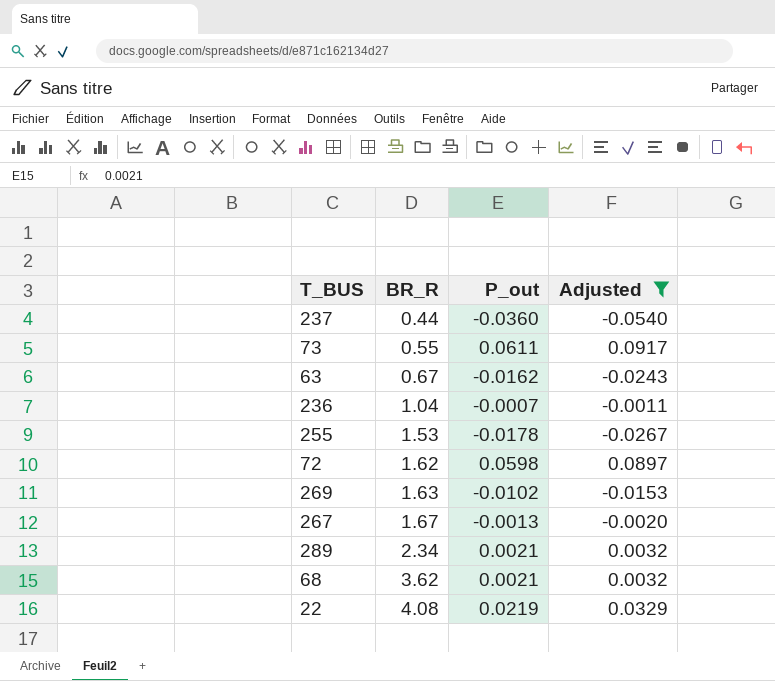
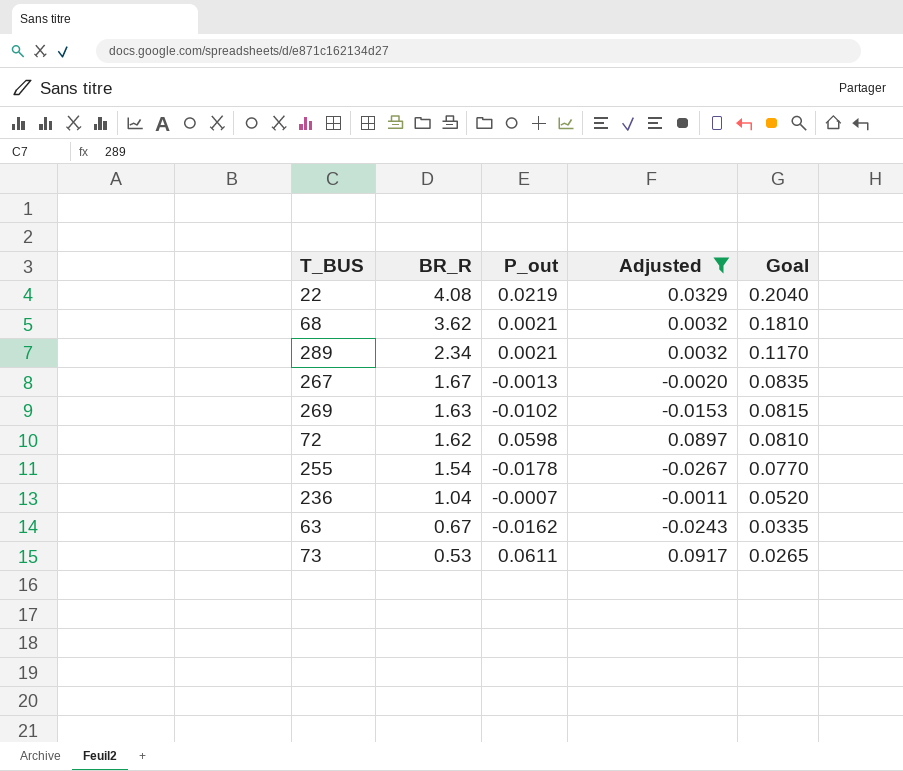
row order: BR_R ascending -> BR_R descending
column Goal | formula: none -> [BR_R] * 0.05
row 237: 0.44 | -0.0360 | -0.0540 -> none
255 | BR_R: 1.53 -> 1.54
73 | BR_R: 0.55 -> 0.53

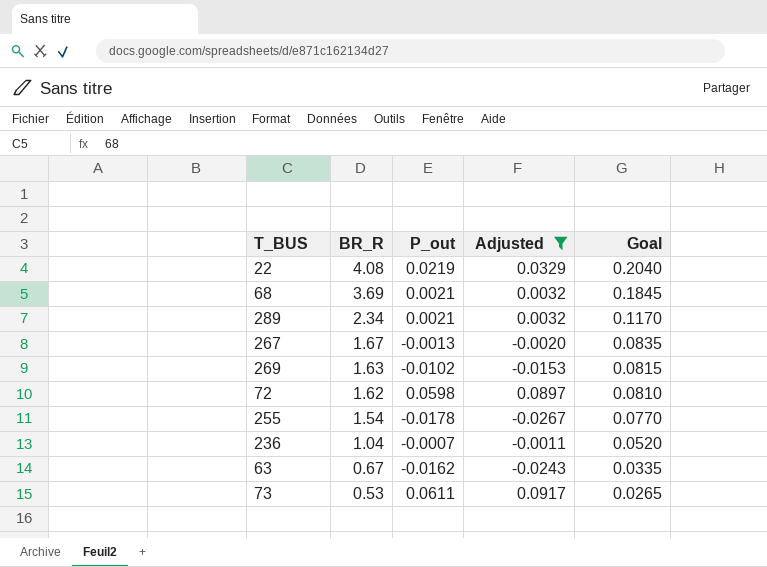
68 | BR_R: 3.62 -> 3.69
68 | Goal: 0.1810 -> 0.1845

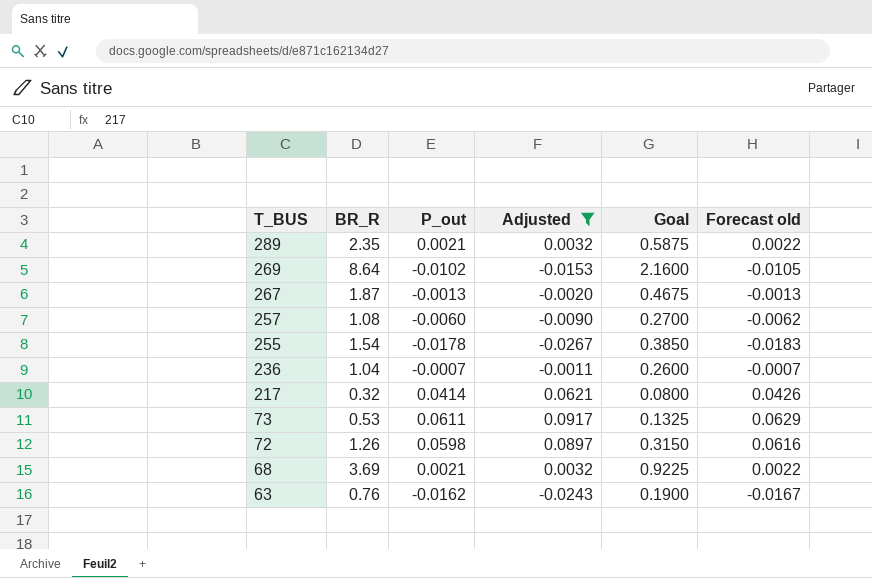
row order: BR_R descending -> T_BUS descending
column Goal | formula: [BR_R] * 0.05 -> [BR_R] * 0.25
column Forecast old | formula: none -> [P_out] * 1.03
row 22: 4.08 | 0.0219 | 0.0329 | 0.2040 -> none
289 | BR_R: 2.34 -> 2.35
269 | BR_R: 1.63 -> 8.64
267 | BR_R: 1.67 -> 1.87
row 257: none -> 1.08 | -0.0060 | -0.0090 | 0.2700 | -0.0062
row 217: none -> 0.32 | 0.0414 | 0.0621 | 0.0800 | 0.0426
72 | BR_R: 1.62 -> 1.26
63 | BR_R: 0.67 -> 0.76

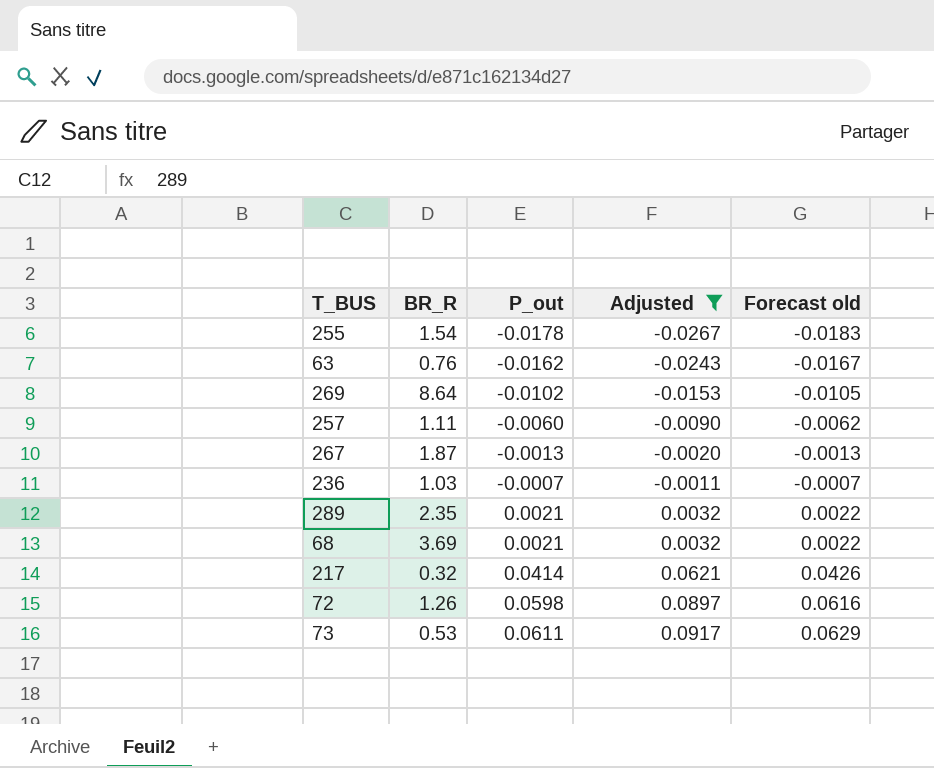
row order: T_BUS descending -> P_out ascending
column Goal | formula: [BR_R] * 0.25 -> none
257 | BR_R: 1.08 -> 1.11
236 | BR_R: 1.04 -> 1.03

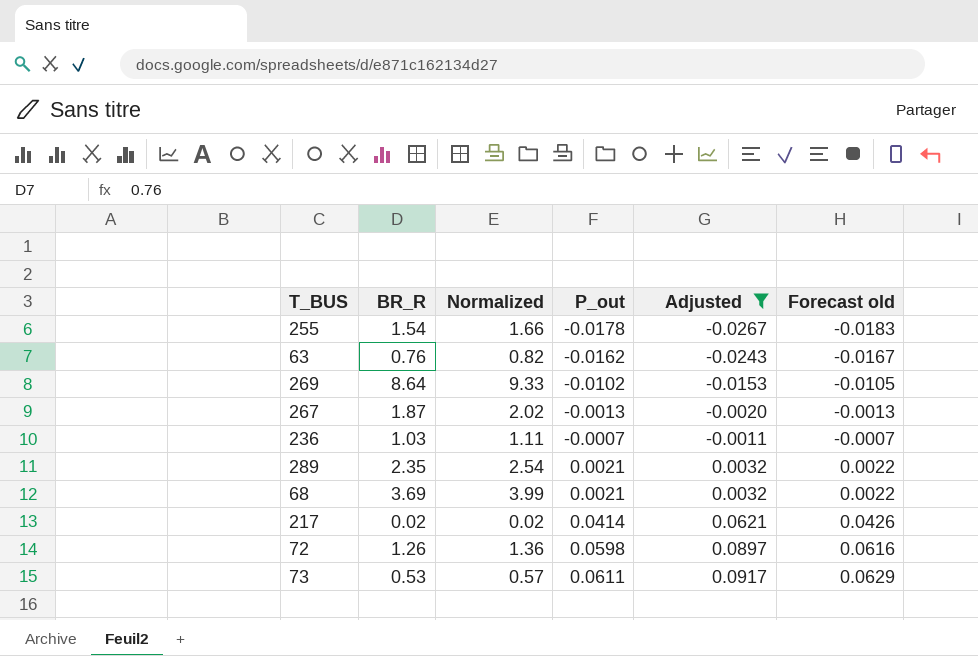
column Normalized | formula: none -> [BR_R] * 1.08
row 257: 1.11 | -0.0060 | -0.0090 | -0.0062 -> none
217 | BR_R: 0.32 -> 0.02

